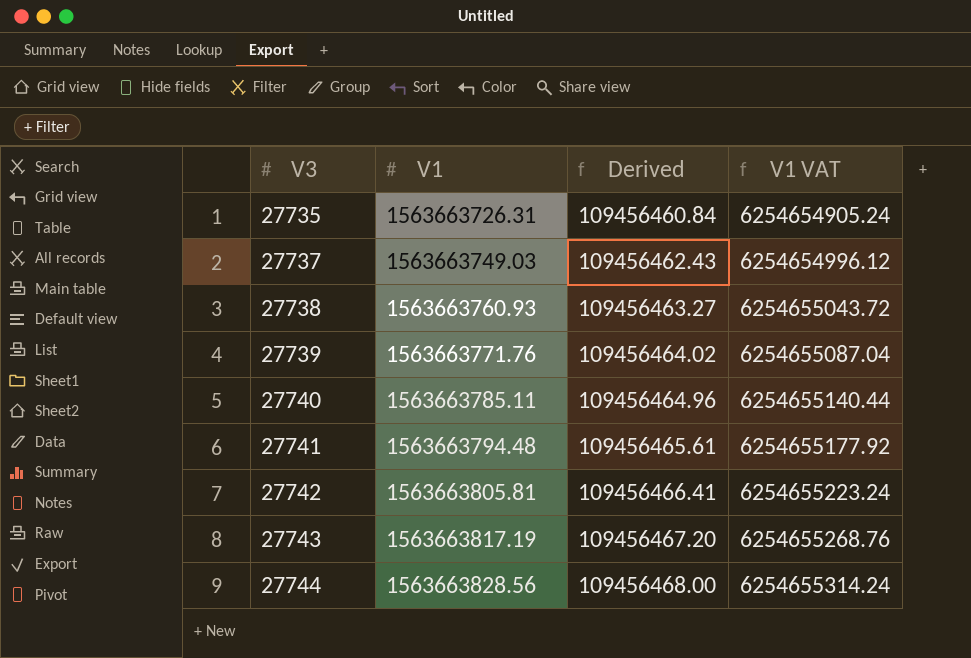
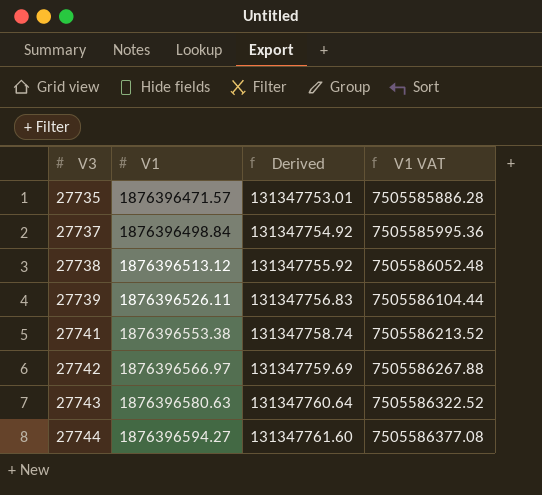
row 27740: 1563663785.11 | 109456464.96 | 6254655140.44 -> none
27735 | V1: 1563663726.31 -> 1876396471.57
27735 | Derived: 109456460.84 -> 131347753.01
27735 | V1 VAT: 6254654905.24 -> 7505585886.28
27737 | V1: 1563663749.03 -> 1876396498.84
27737 | Derived: 109456462.43 -> 131347754.92
27737 | V1 VAT: 6254654996.12 -> 7505585995.36
27738 | V1: 1563663760.93 -> 1876396513.12
27738 | Derived: 109456463.27 -> 131347755.92
27738 | V1 VAT: 6254655043.72 -> 7505586052.48
27739 | V1: 1563663771.76 -> 1876396526.11
27739 | Derived: 109456464.02 -> 131347756.83
27739 | V1 VAT: 6254655087.04 -> 7505586104.44
27741 | V1: 1563663794.48 -> 1876396553.38
27741 | Derived: 109456465.61 -> 131347758.74
27741 | V1 VAT: 6254655177.92 -> 7505586213.52
27742 | V1: 1563663805.81 -> 1876396566.97
27742 | Derived: 109456466.41 -> 131347759.69
27742 | V1 VAT: 6254655223.24 -> 7505586267.88
27743 | V1: 1563663817.19 -> 1876396580.63
27743 | Derived: 109456467.20 -> 131347760.64
27743 | V1 VAT: 6254655268.76 -> 7505586322.52
27744 | V1: 1563663828.56 -> 1876396594.27
27744 | Derived: 109456468.00 -> 131347761.60
27744 | V1 VAT: 6254655314.24 -> 7505586377.08

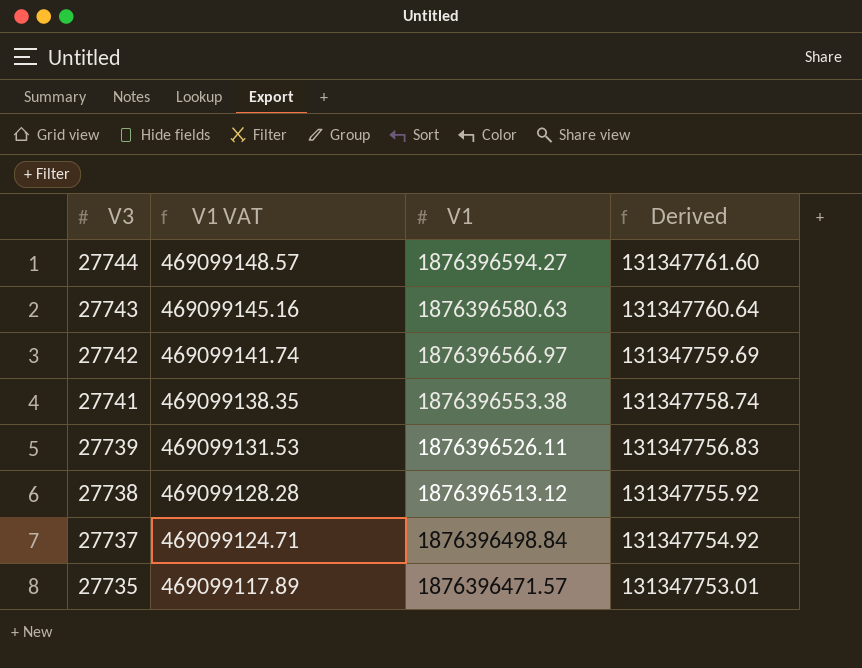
row order: V3 ascending -> V3 descending
column V1 VAT | formula: [V1] * 4 -> [V1] * 0.25
column V1 VAT | position: 4 -> 2

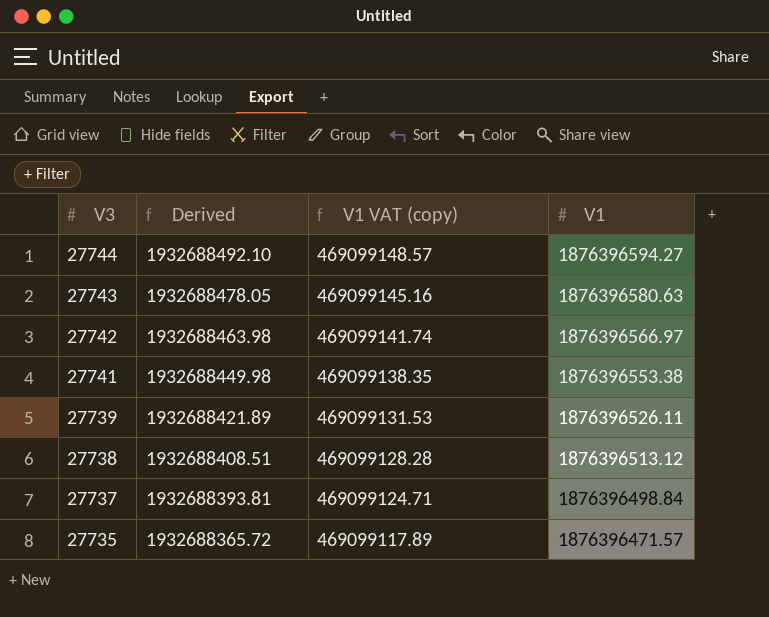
column Derived | formula: [V1] * 0.07 -> [V1] * 1.03
column Derived | position: 4 -> 2
column name: V1 VAT -> V1 VAT (copy)

